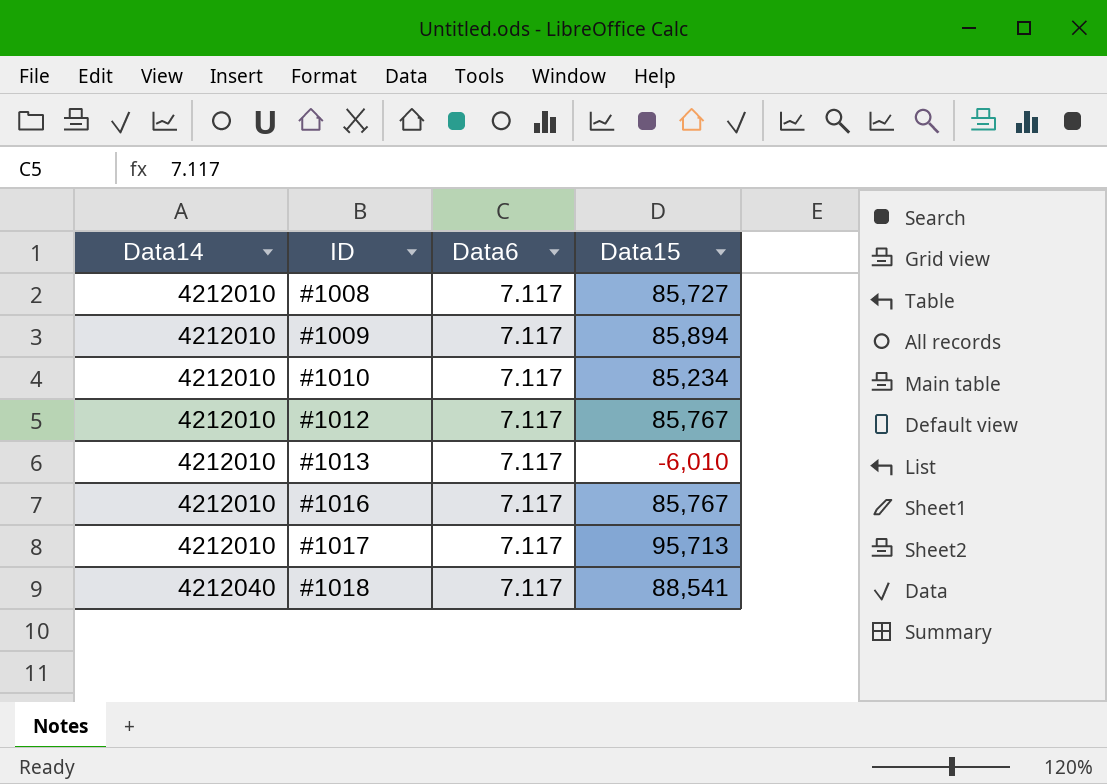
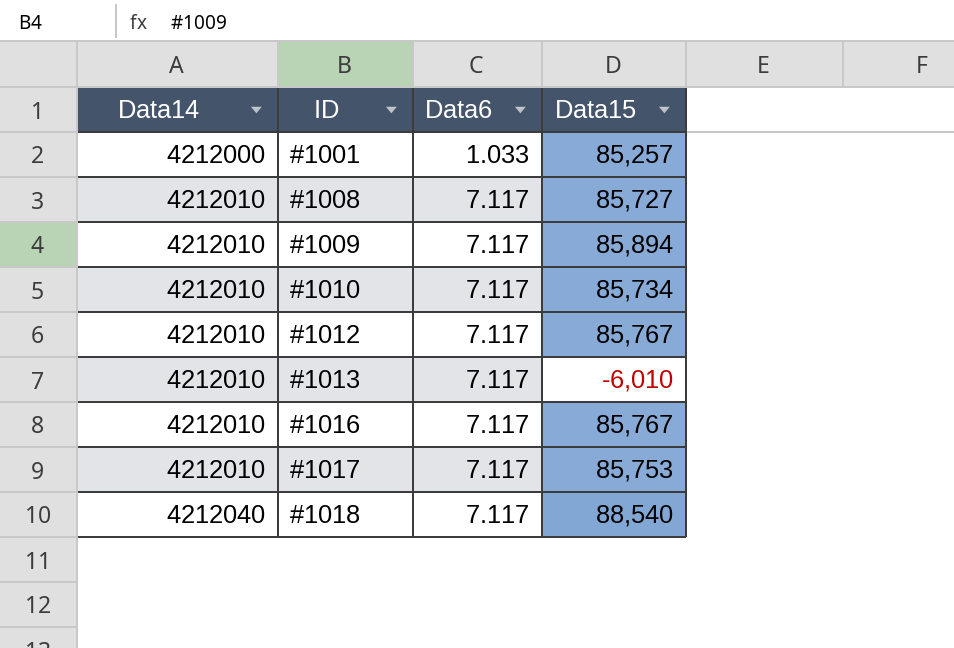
row #1001: none -> 4212000 | 1.033 | 85,257
#1010 | Data15: 85,234 -> 85,734
#1017 | Data15: 95,713 -> 85,753
#1018 | Data15: 88,541 -> 88,540

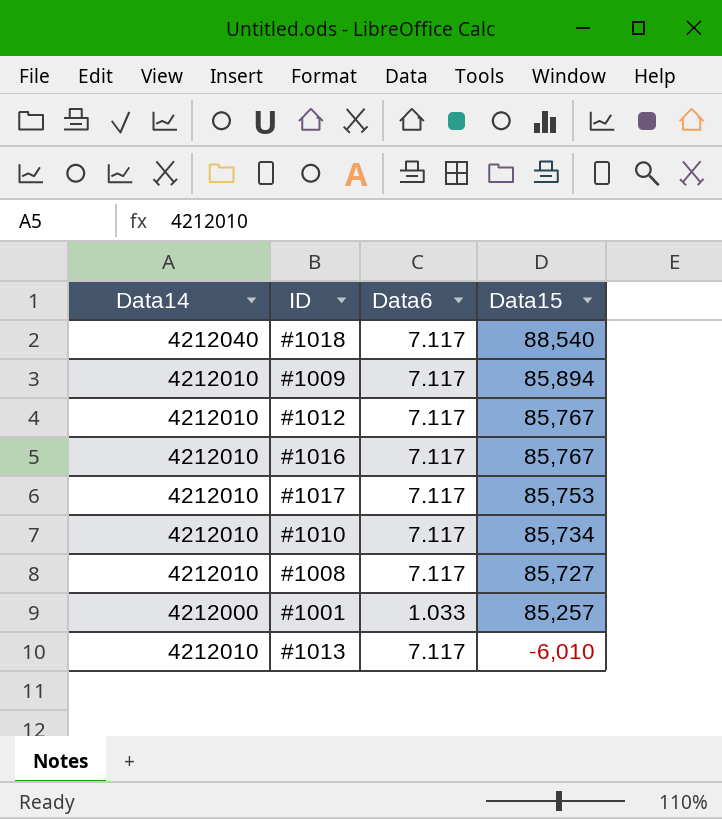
row order: Data14 ascending -> Data15 descending

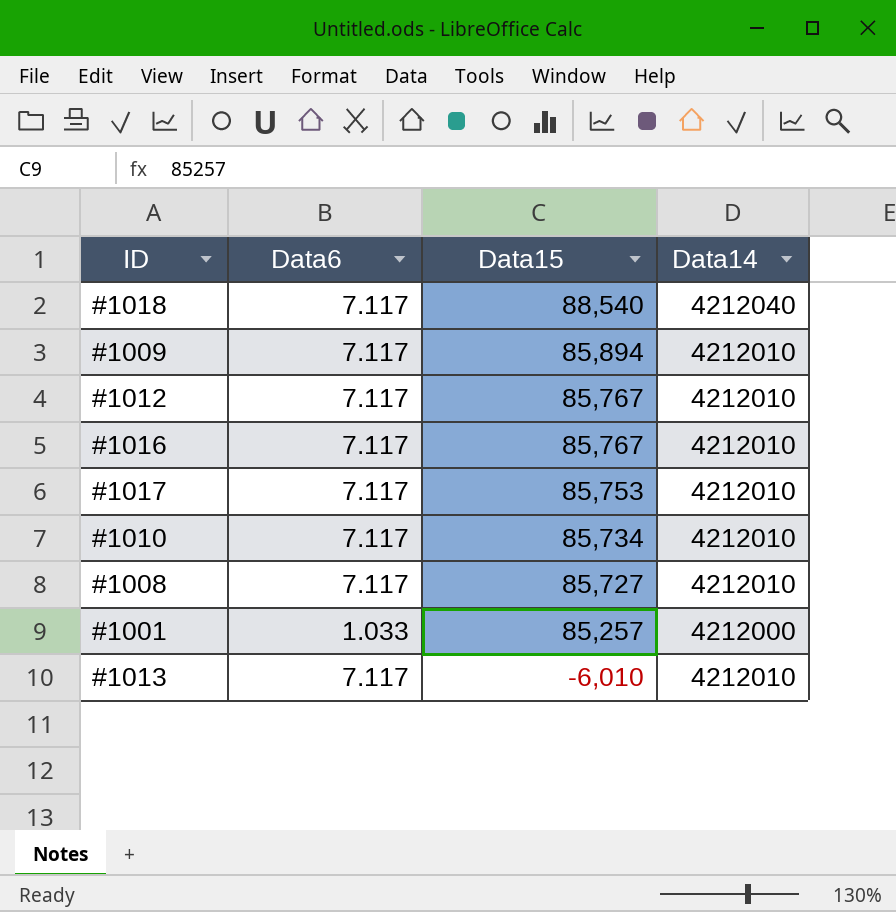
column Data14 | position: 1 -> 4

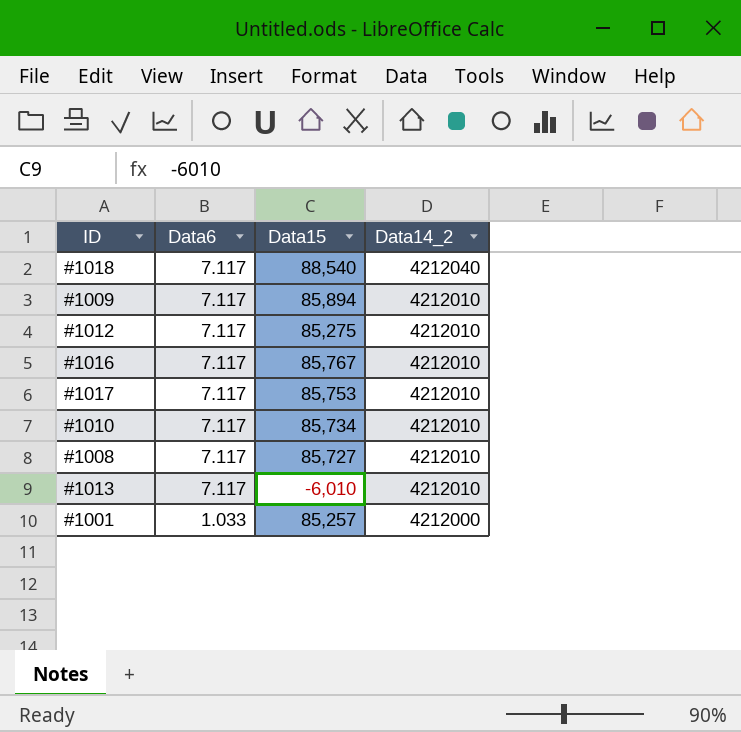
row order: Data15 descending -> Data6 descending
column name: Data14 -> Data14_2
#1012 | Data15: 85,767 -> 85,275

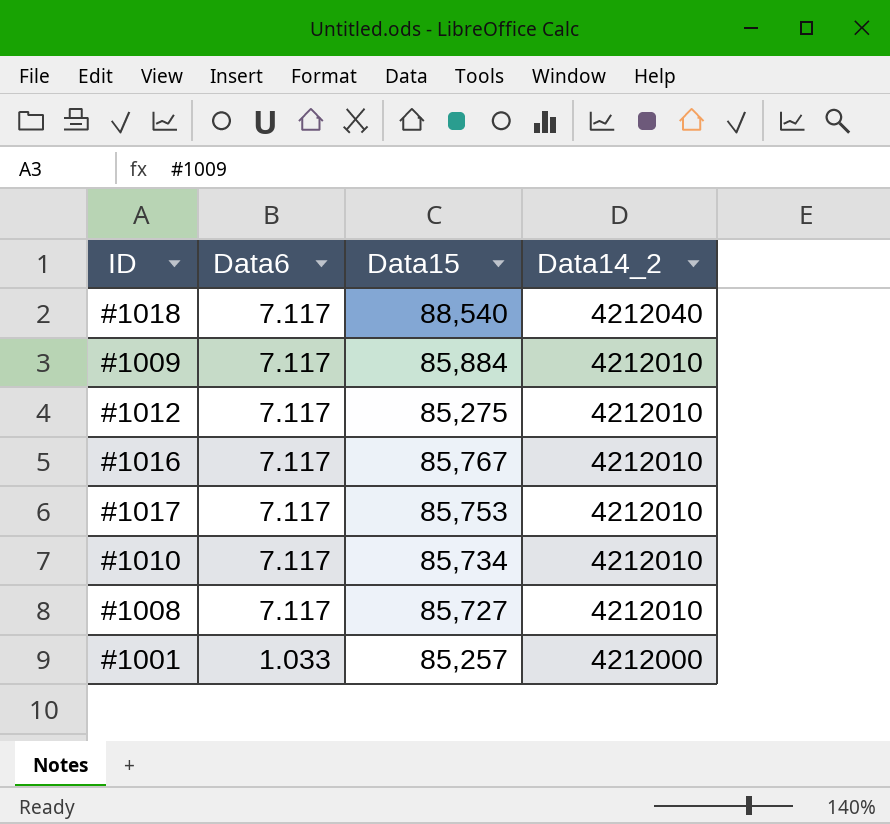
row #1013: 7.117 | -6,010 | 4212010 -> none
#1009 | Data15: 85,894 -> 85,884

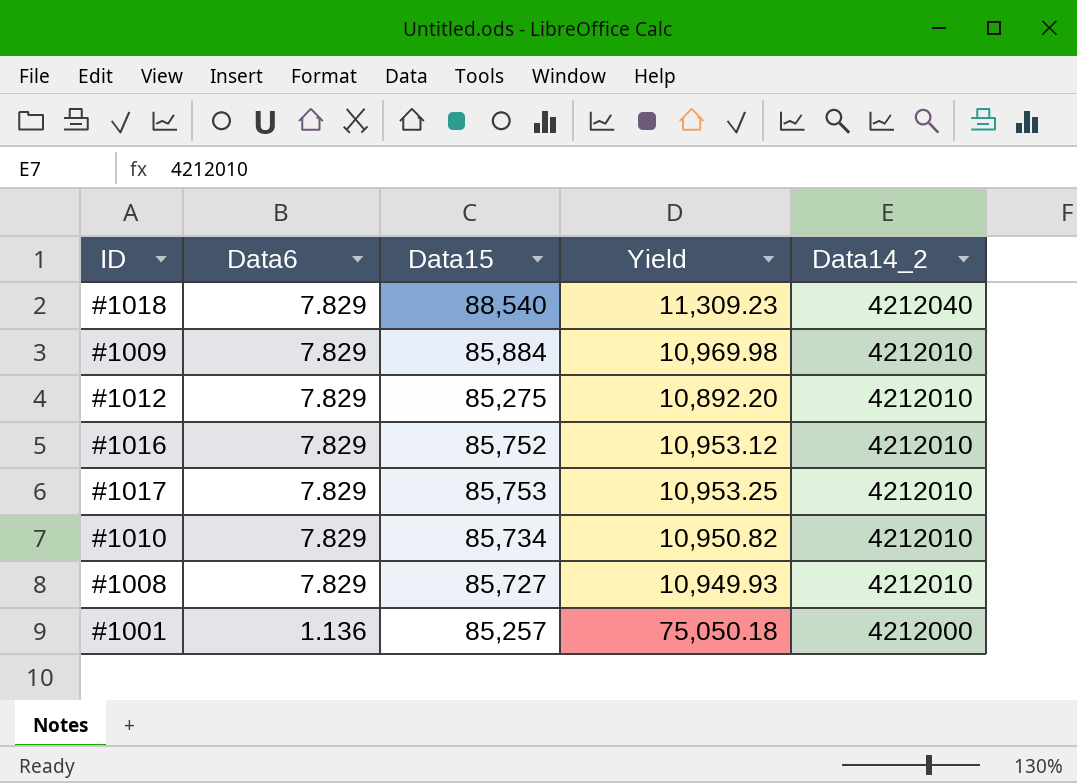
column Yield | formula: none -> [Data15] / [Data6]
#1018 | Data6: 7.117 -> 7.829
#1009 | Data6: 7.117 -> 7.829
#1012 | Data6: 7.117 -> 7.829
#1016 | Data6: 7.117 -> 7.829
#1016 | Data15: 85,767 -> 85,752
#1017 | Data6: 7.117 -> 7.829
#1010 | Data6: 7.117 -> 7.829
#1008 | Data6: 7.117 -> 7.829
#1001 | Data6: 1.033 -> 1.136

